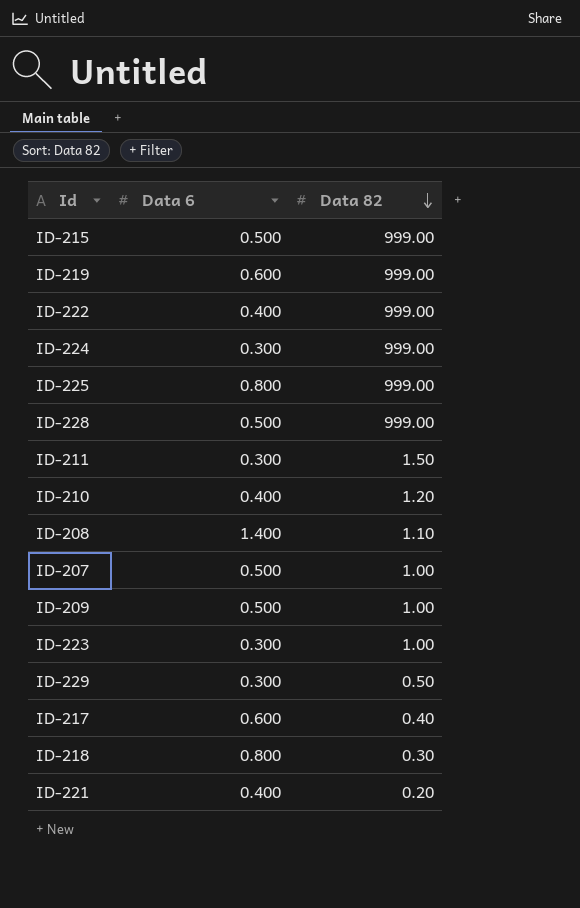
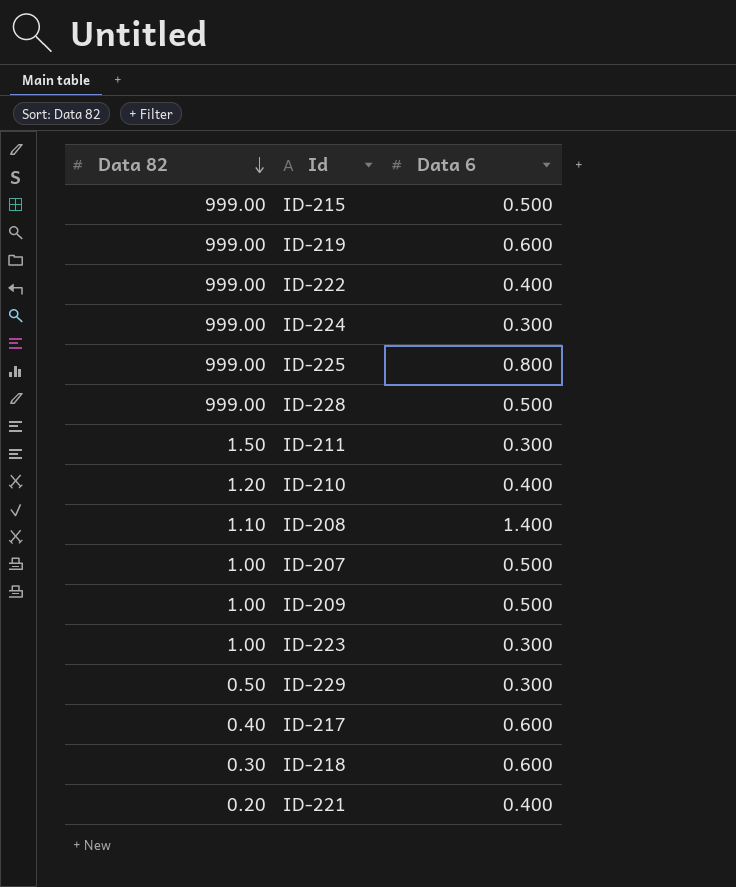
column Data 82 | position: 3 -> 1
ID-218 | Data 6: 0.800 -> 0.600

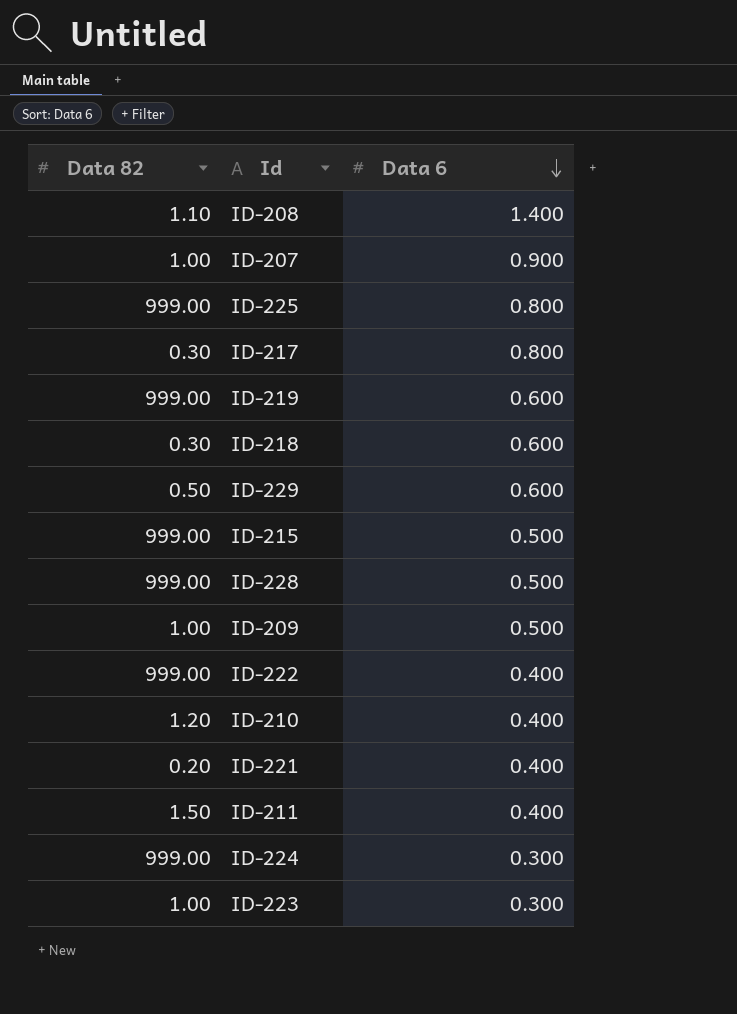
row order: Data 82 descending -> Data 6 descending
ID-207 | Data 6: 0.500 -> 0.900
ID-217 | Data 82: 0.40 -> 0.30
ID-217 | Data 6: 0.600 -> 0.800
ID-229 | Data 6: 0.300 -> 0.600
ID-211 | Data 6: 0.300 -> 0.400

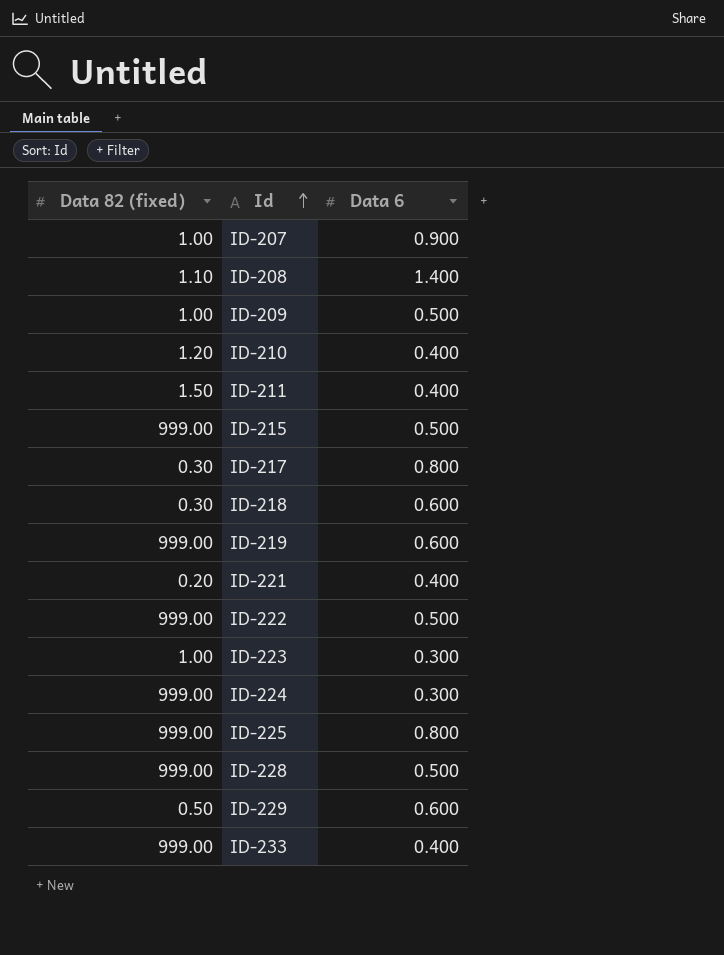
row order: Data 6 descending -> Id ascending
column name: Data 82 -> Data 82 (fixed)
ID-222 | Data 6: 0.400 -> 0.500
row ID-233: none -> 999.00 | 0.400

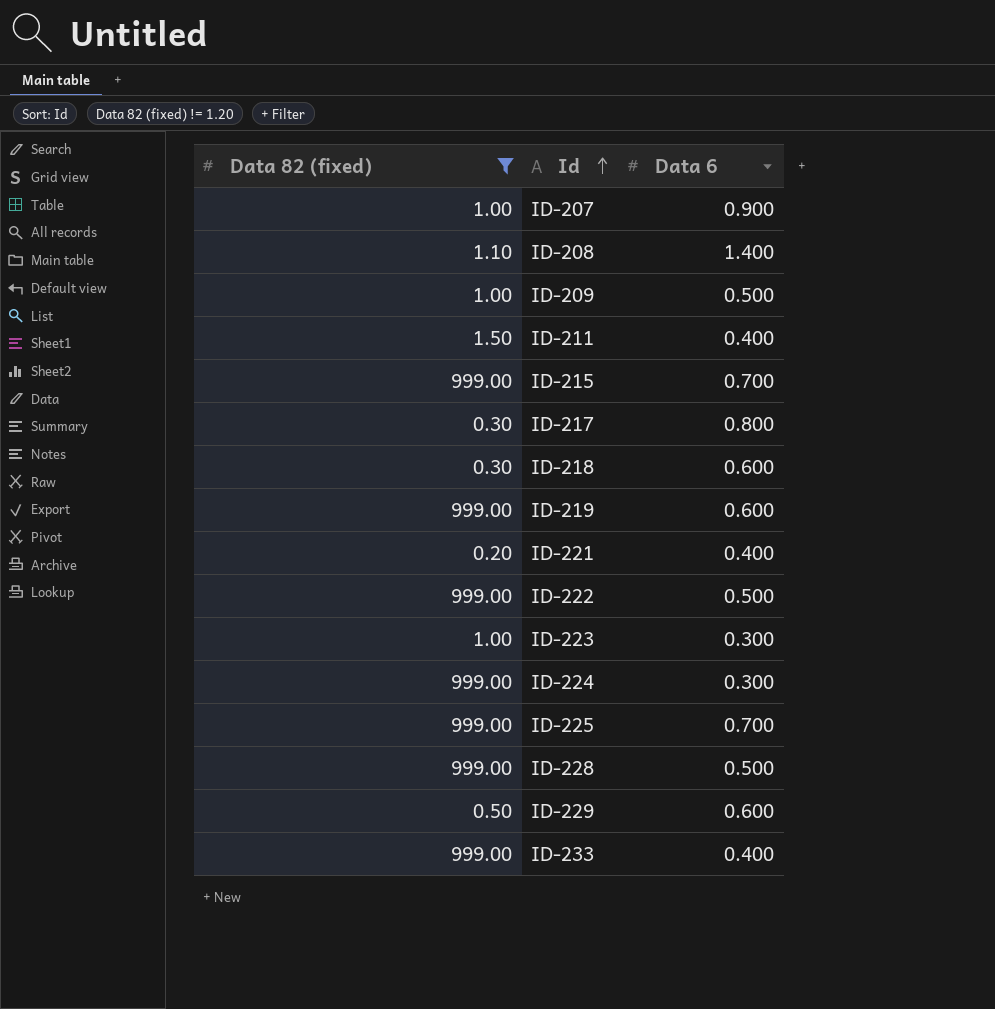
filter: none -> Data 82 (fixed) != 1.20
ID-215 | Data 6: 0.500 -> 0.700
ID-225 | Data 6: 0.800 -> 0.700

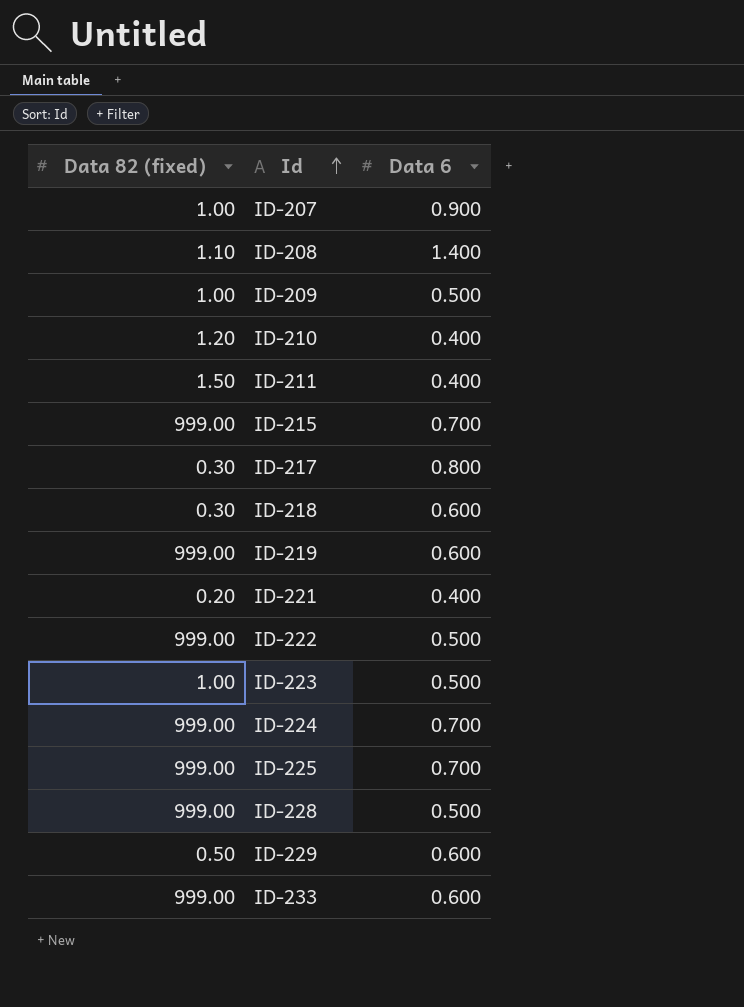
filter: Data 82 (fixed) != 1.20 -> none
ID-223 | Data 6: 0.300 -> 0.500
ID-224 | Data 6: 0.300 -> 0.700
ID-233 | Data 6: 0.400 -> 0.600

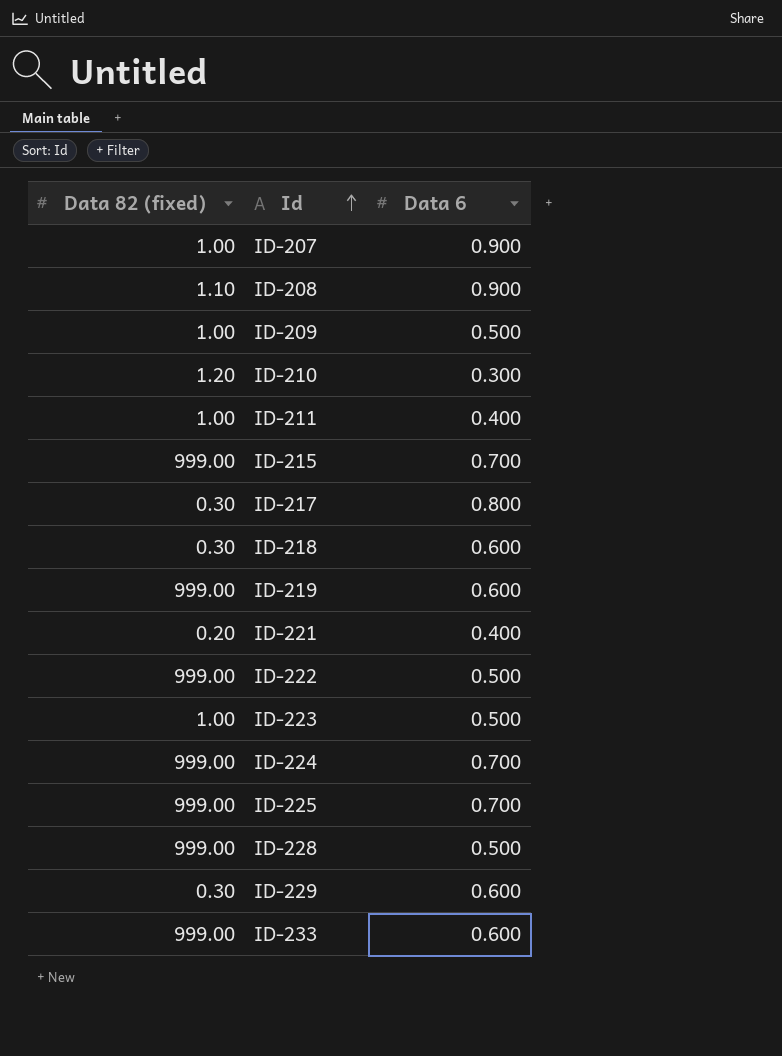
ID-208 | Data 6: 1.400 -> 0.900
ID-210 | Data 6: 0.400 -> 0.300
ID-211 | Data 82 (fixed): 1.50 -> 1.00
ID-229 | Data 82 (fixed): 0.50 -> 0.30

